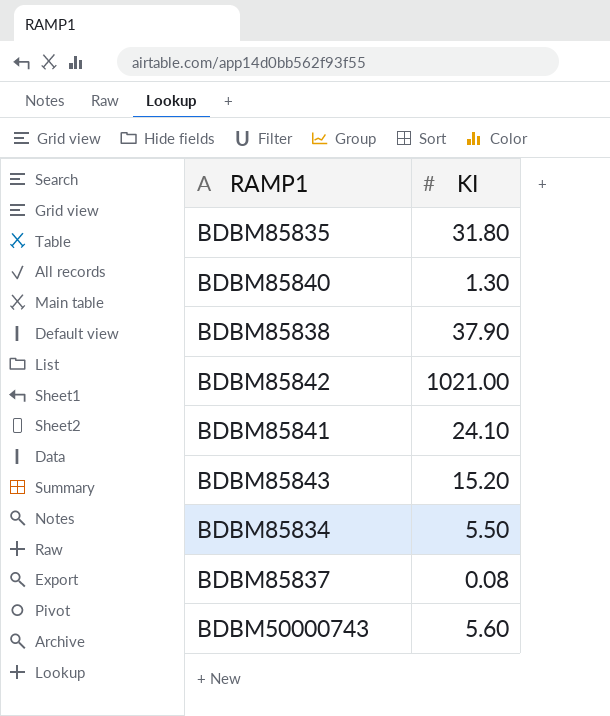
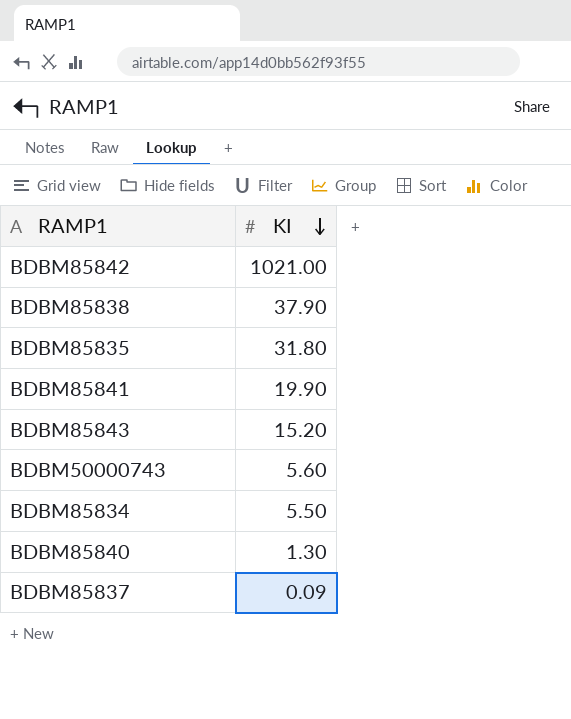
row order: none -> KI descending
BDBM85841 | KI: 24.10 -> 19.90
BDBM85837 | KI: 0.08 -> 0.09

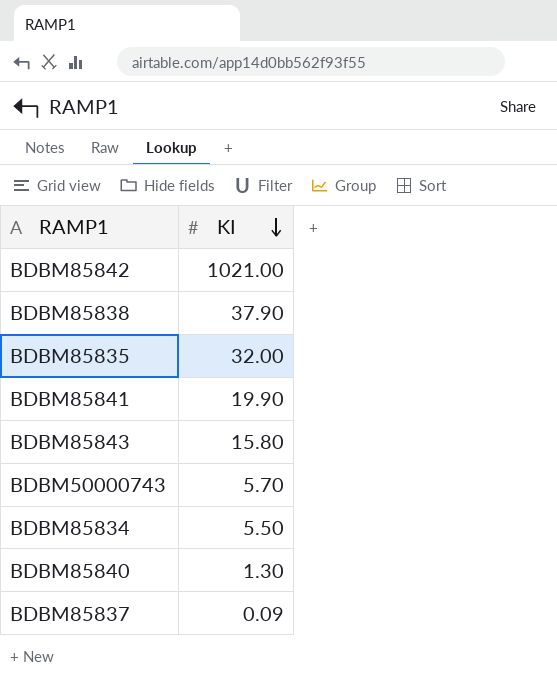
BDBM85835 | KI: 31.80 -> 32.00
BDBM85843 | KI: 15.20 -> 15.80
BDBM50000743 | KI: 5.60 -> 5.70

